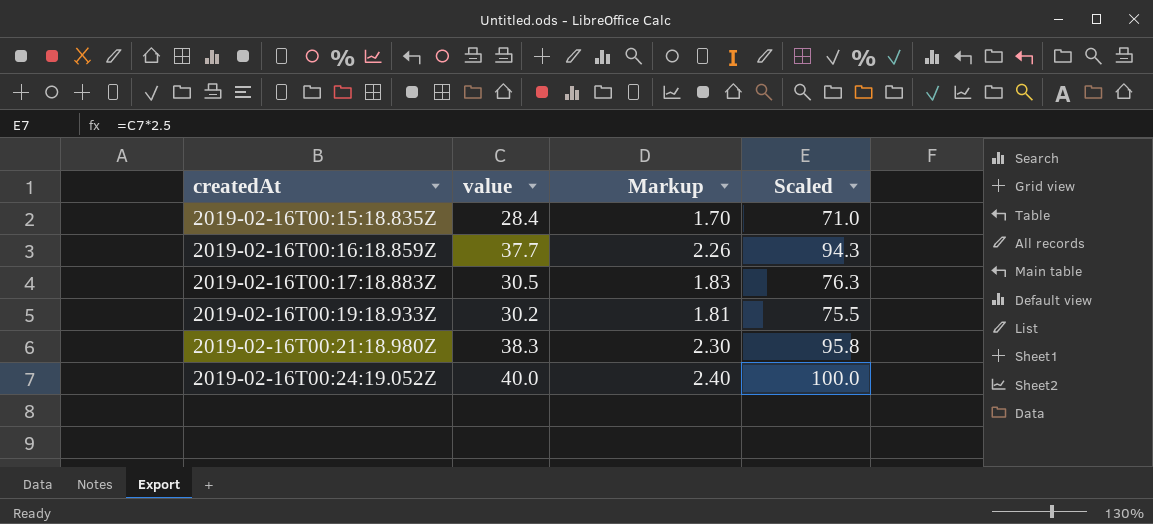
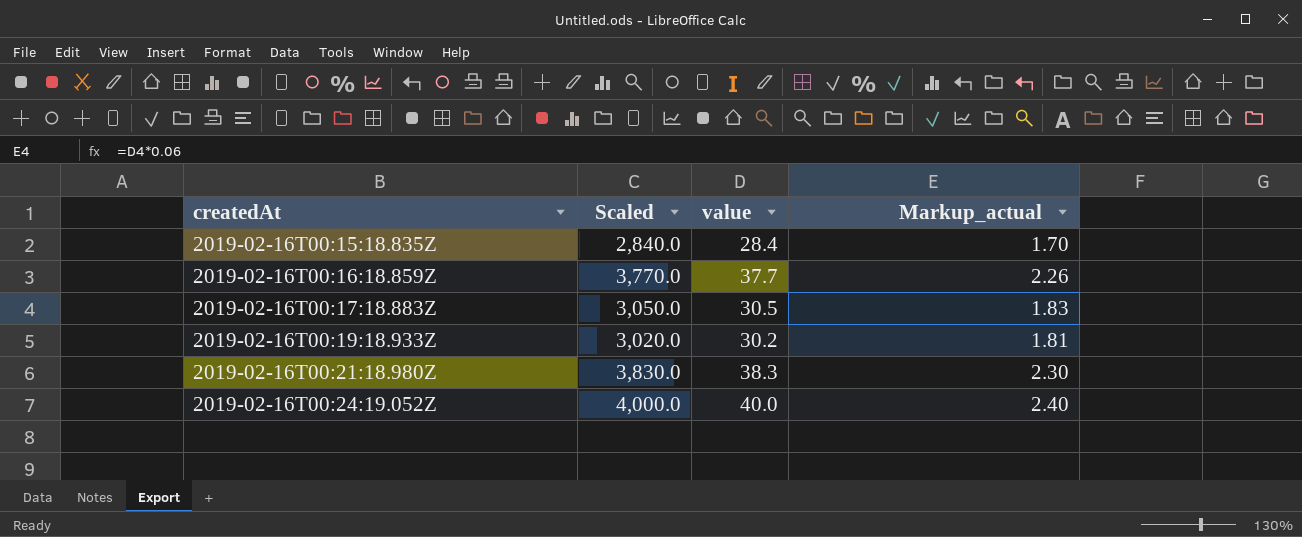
column Scaled | formula: [value] * 2.5 -> [value] * 100
column Scaled | position: 4 -> 2
column name: Markup -> Markup_actual

